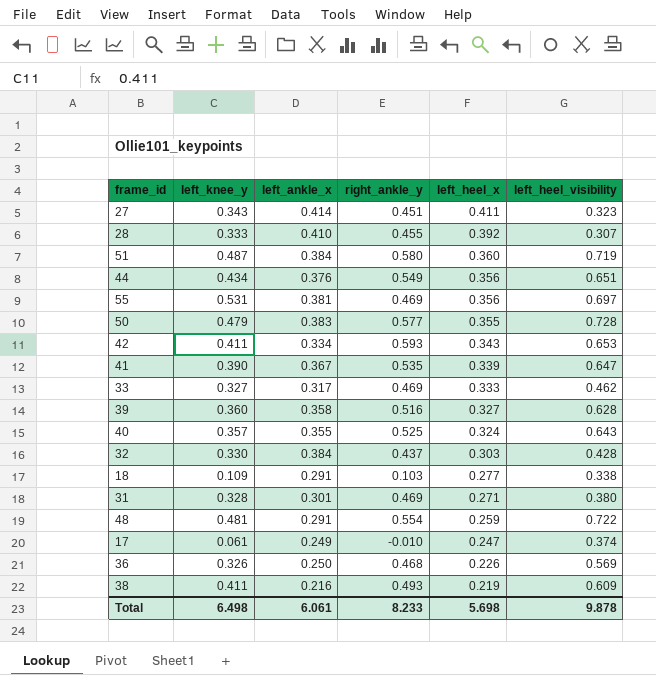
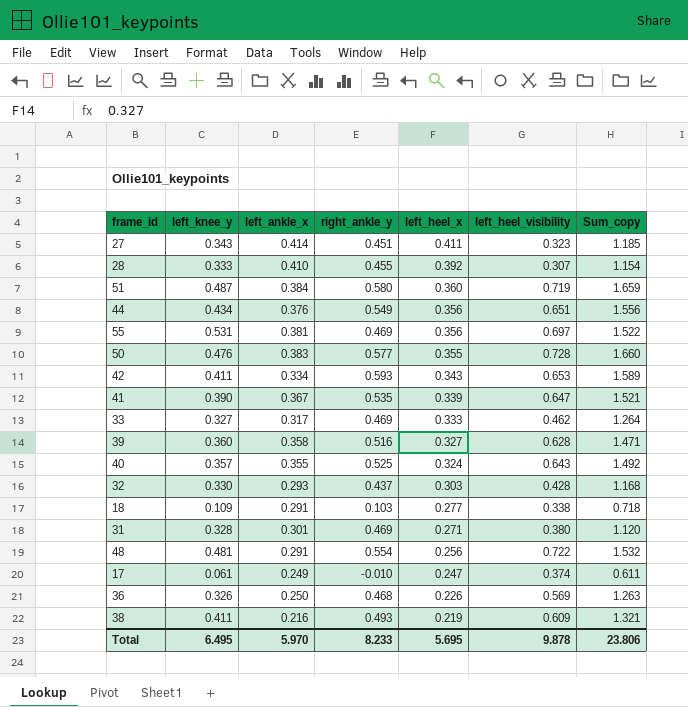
column Sum_copy | formula: none -> [right_ankle_y] + [left_heel_x] + [left_heel_visibility]
50 | left_knee_y: 0.479 -> 0.476
32 | left_ankle_x: 0.384 -> 0.293
48 | left_heel_x: 0.259 -> 0.256
Total | left_knee_y: 6.498 -> 6.495
Total | left_ankle_x: 6.061 -> 5.970
Total | left_heel_x: 5.698 -> 5.695

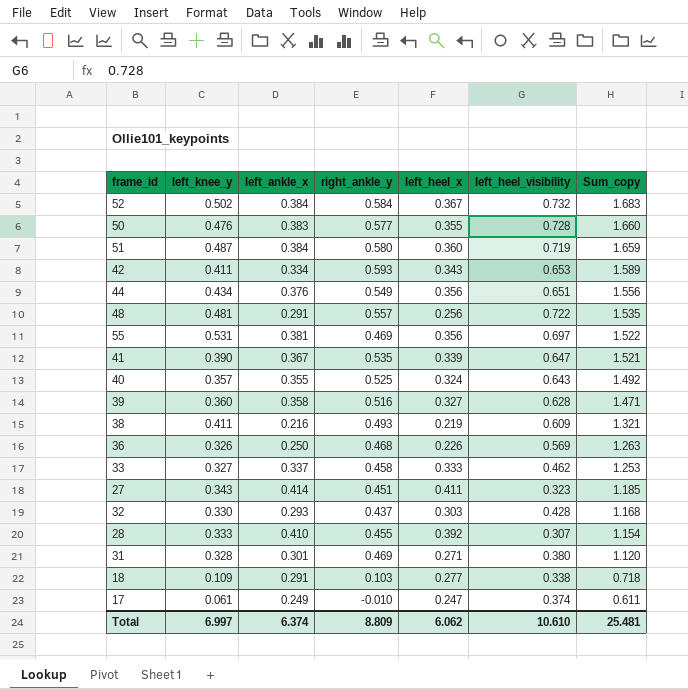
row order: left_heel_x descending -> Sum_copy descending
row 52: none -> 0.502 | 0.384 | 0.584 | 0.367 | 0.732 | 1.683
48 | right_ankle_y: 0.554 -> 0.557
48 | Sum_copy: 1.532 -> 1.535
33 | left_ankle_x: 0.317 -> 0.337
33 | right_ankle_y: 0.469 -> 0.458
33 | Sum_copy: 1.264 -> 1.253
Total | left_knee_y: 6.495 -> 6.997
Total | left_ankle_x: 5.970 -> 6.374
Total | right_ankle_y: 8.233 -> 8.809
Total | left_heel_x: 5.695 -> 6.062
Total | left_heel_visibility: 9.878 -> 10.610
Total | Sum_copy: 23.806 -> 25.481

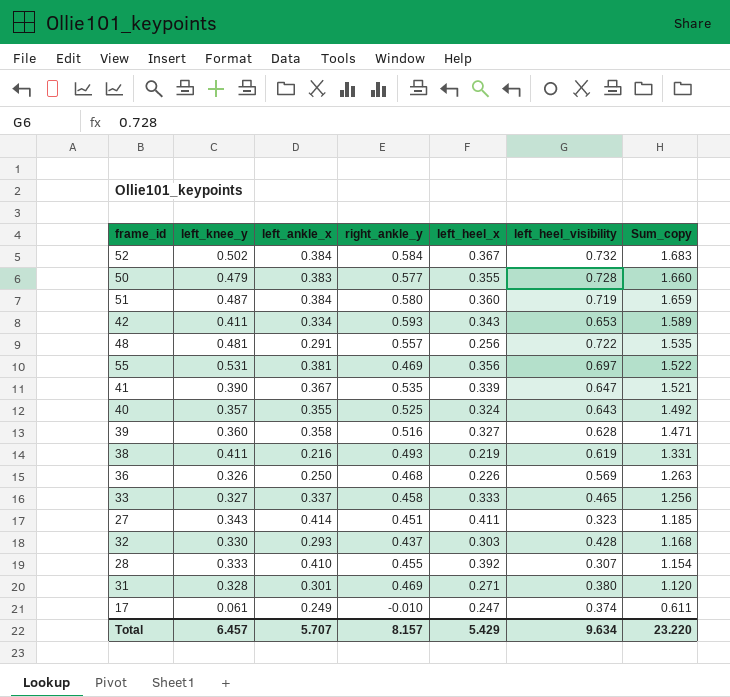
row 44: 0.434 | 0.376 | 0.549 | 0.356 | 0.651 | 1.556 -> none
row 18: 0.109 | 0.291 | 0.103 | 0.277 | 0.338 | 0.718 -> none
50 | left_knee_y: 0.476 -> 0.479
38 | left_heel_visibility: 0.609 -> 0.619
38 | Sum_copy: 1.321 -> 1.331
33 | left_heel_visibility: 0.462 -> 0.465
33 | Sum_copy: 1.253 -> 1.256
Total | left_knee_y: 6.997 -> 6.457
Total | left_ankle_x: 6.374 -> 5.707
Total | right_ankle_y: 8.809 -> 8.157
Total | left_heel_x: 6.062 -> 5.429
Total | left_heel_visibility: 10.610 -> 9.634
Total | Sum_copy: 25.481 -> 23.220

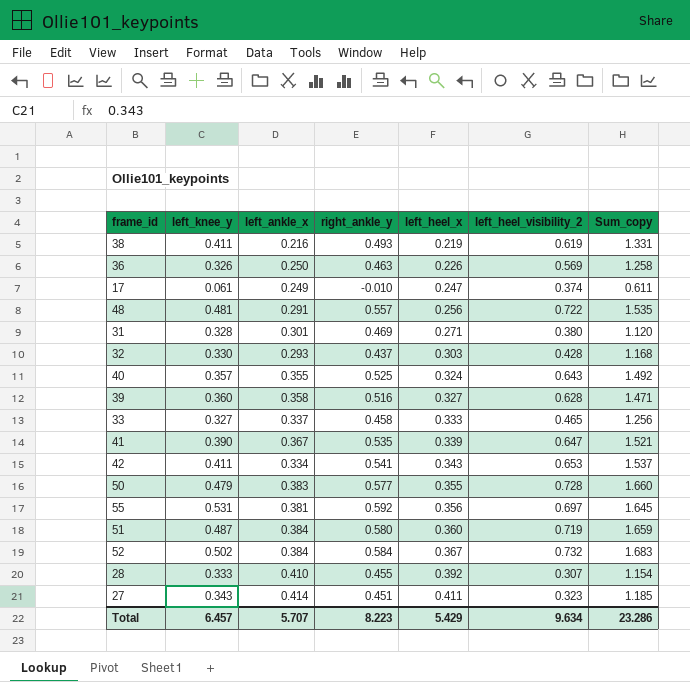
row order: Sum_copy descending -> left_heel_x ascending
column name: left_heel_visibility -> left_heel_visibility_2
36 | right_ankle_y: 0.468 -> 0.463
36 | Sum_copy: 1.263 -> 1.258
42 | right_ankle_y: 0.593 -> 0.541
42 | Sum_copy: 1.589 -> 1.537
55 | right_ankle_y: 0.469 -> 0.592
55 | Sum_copy: 1.522 -> 1.645
Total | right_ankle_y: 8.157 -> 8.223
Total | Sum_copy: 23.220 -> 23.286

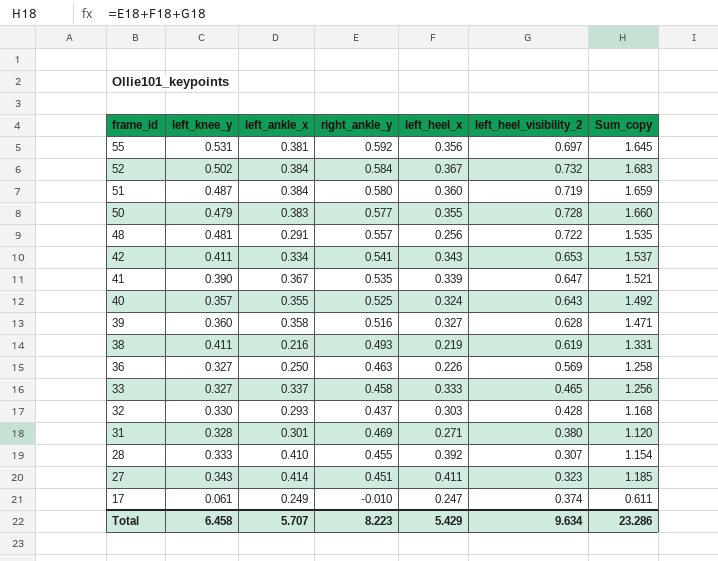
row order: left_heel_x ascending -> frame_id descending
36 | left_knee_y: 0.326 -> 0.327
Total | left_knee_y: 6.457 -> 6.458

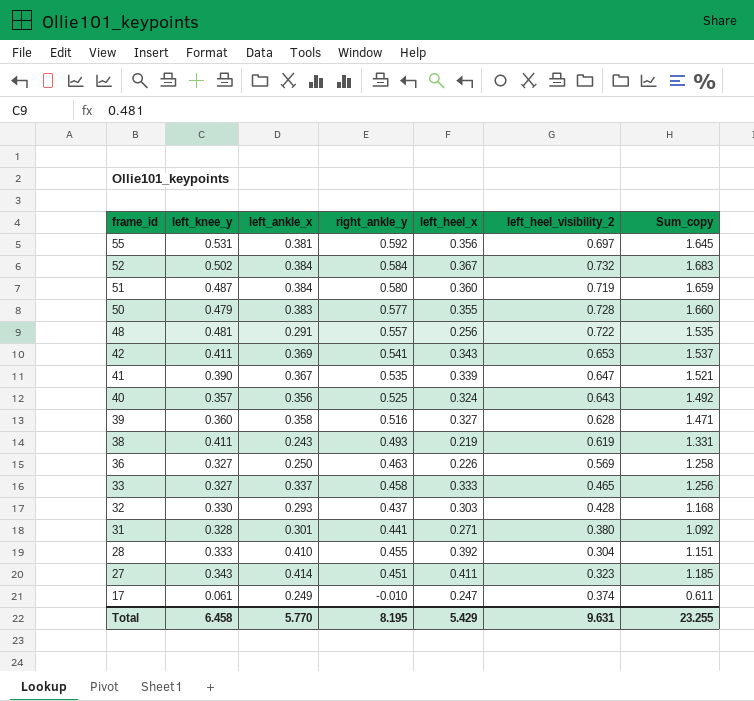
42 | left_ankle_x: 0.334 -> 0.369
40 | left_ankle_x: 0.355 -> 0.356
38 | left_ankle_x: 0.216 -> 0.243
31 | right_ankle_y: 0.469 -> 0.441
31 | Sum_copy: 1.120 -> 1.092
28 | left_heel_visibility_2: 0.307 -> 0.304
28 | Sum_copy: 1.154 -> 1.151
Total | left_ankle_x: 5.707 -> 5.770
Total | right_ankle_y: 8.223 -> 8.195
Total | left_heel_visibility_2: 9.634 -> 9.631
Total | Sum_copy: 23.286 -> 23.255

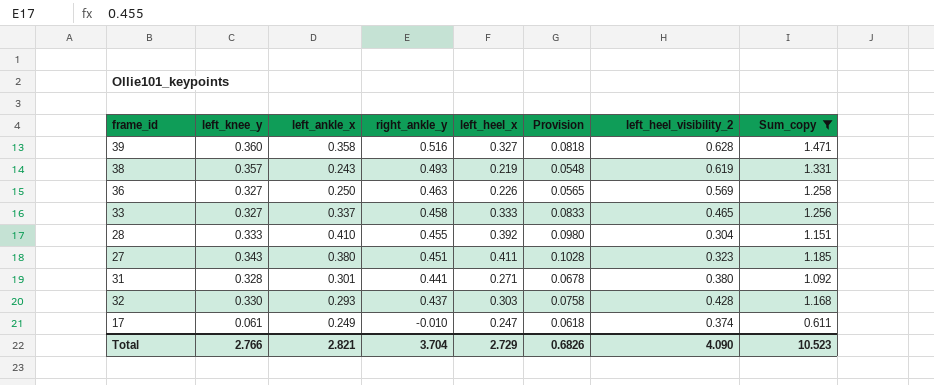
filter: none -> Sum_copy <= 1.471
row order: frame_id descending -> right_ankle_y descending
column Provision | formula: none -> [left_heel_x] * 0.25
38 | left_knee_y: 0.411 -> 0.357
27 | left_ankle_x: 0.414 -> 0.380
Total | left_knee_y: 6.458 -> 2.766
Total | left_ankle_x: 5.770 -> 2.821
Total | right_ankle_y: 8.195 -> 3.704
Total | left_heel_x: 5.429 -> 2.729
Total | left_heel_visibility_2: 9.631 -> 4.090
Total | Sum_copy: 23.255 -> 10.523

